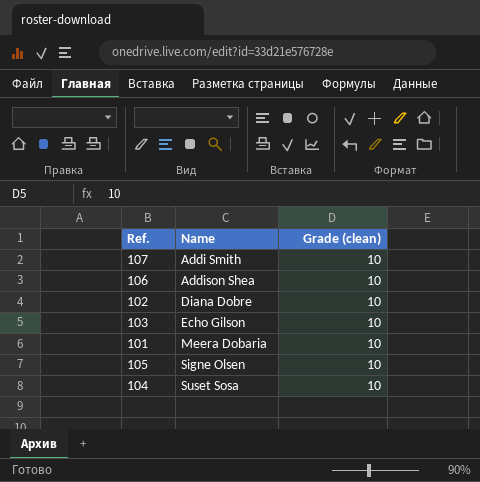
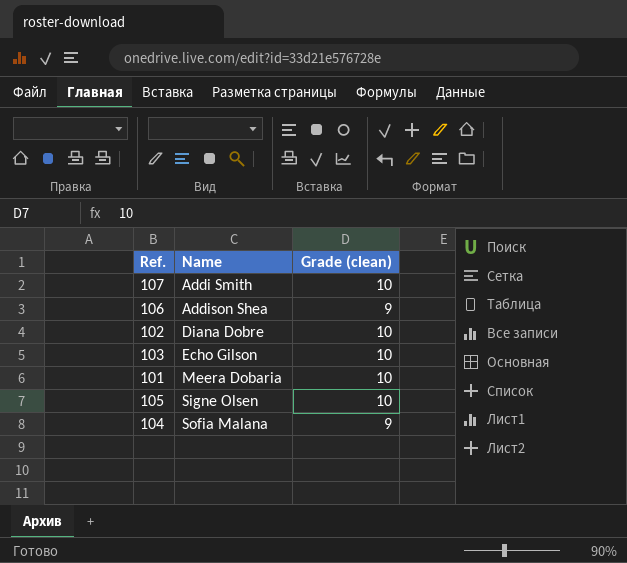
106 | Grade (clean): 10 -> 9
104 | Name: Suset Sosa -> Sofia Malana
104 | Grade (clean): 10 -> 9

